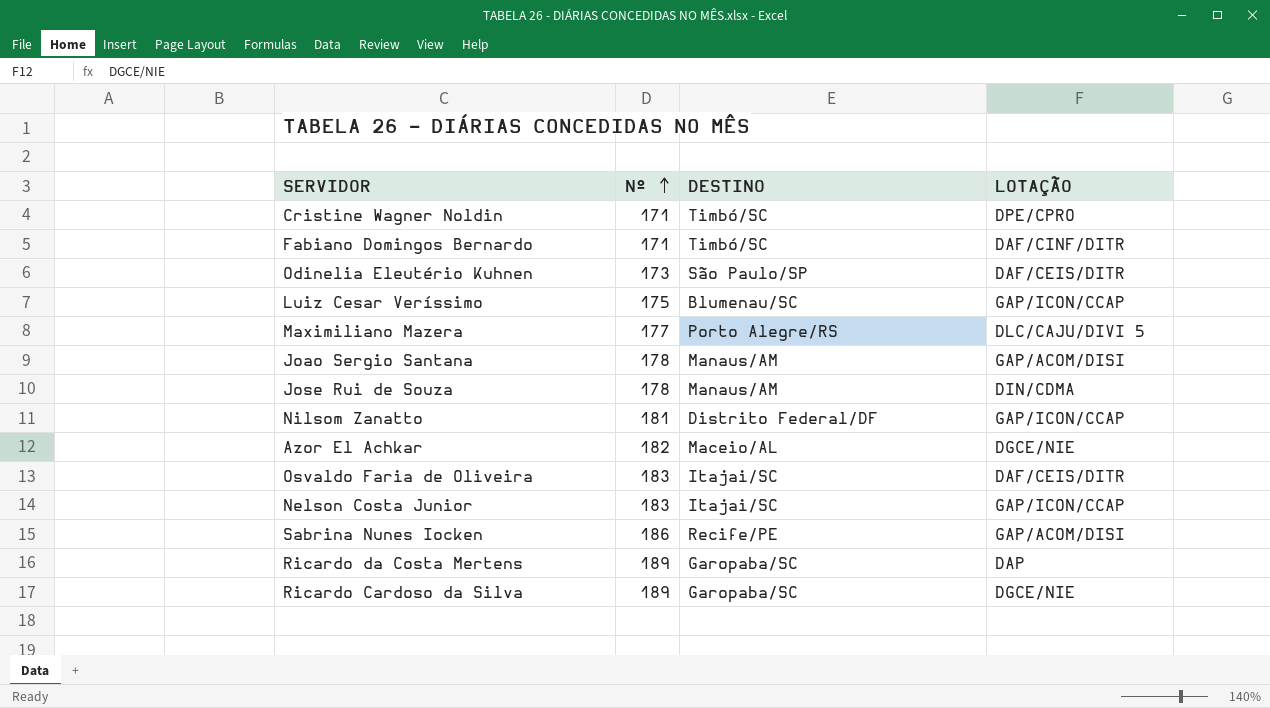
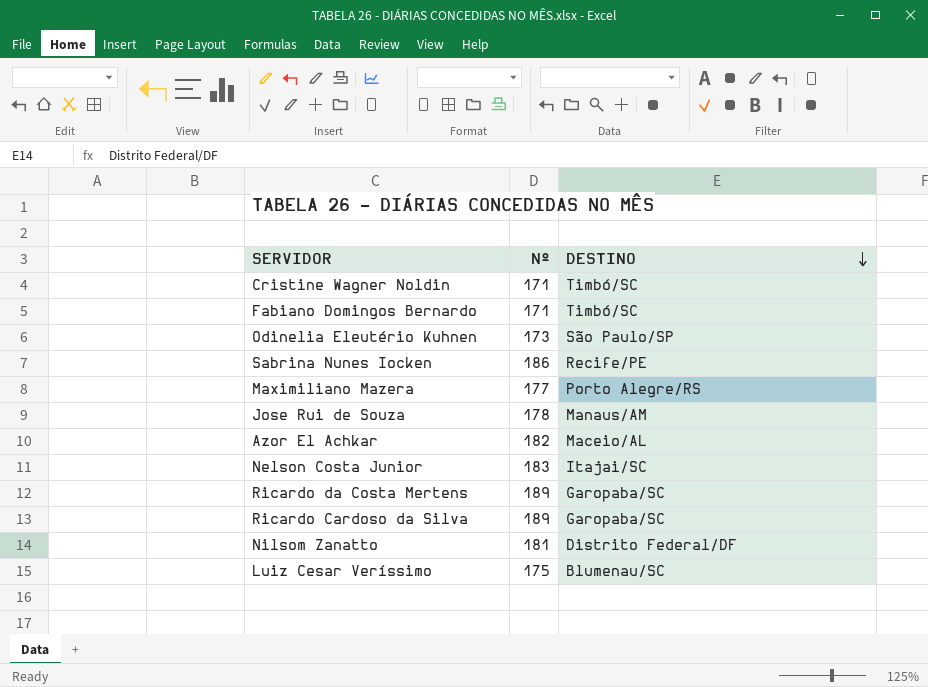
row order: Nº ascending -> DESTINO descending
column LOTAÇÃO | position: 4 -> none
row Joao Sergio Santana: 178 | Manaus/AM | GAP/ACOM/DISI -> none
row Osvaldo Faria de Oliveira: 183 | Itajai/SC | DAF/CEIS/DITR -> none

